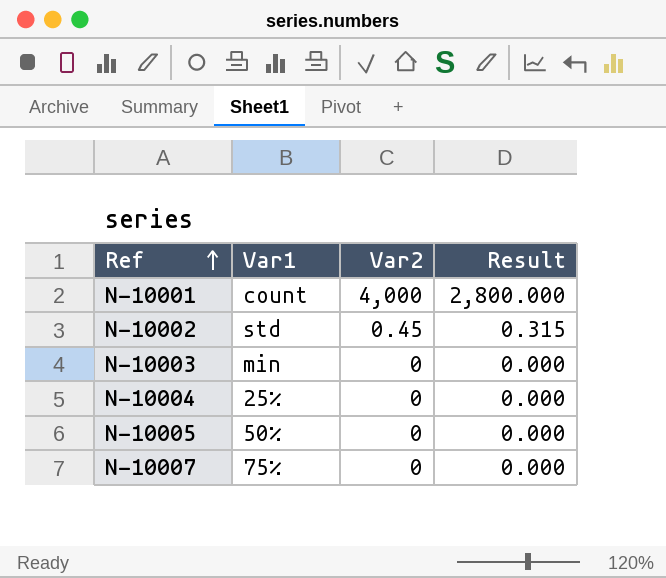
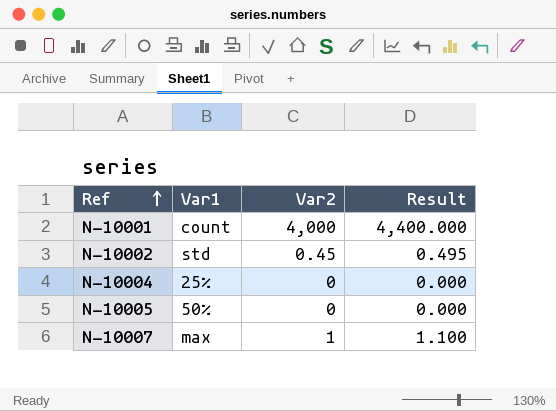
column Result | formula: [Var2] * 0.7 -> [Var2] * 1.1
row N-10003: min | 0 | 0.000 -> none
N-10007 | Var1: 75% -> max
N-10007 | Var2: 0 -> 1

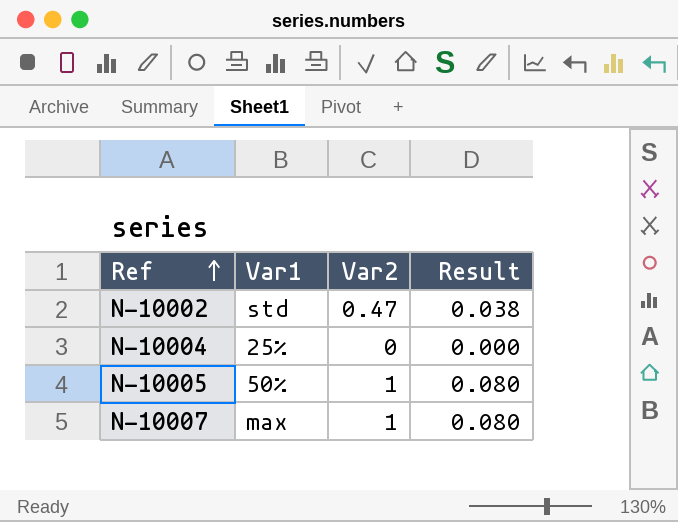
column Result | formula: [Var2] * 1.1 -> [Var2] * 0.08
row N-10001: count | 4,000 | 4,400.000 -> none
N-10002 | Var2: 0.45 -> 0.47
N-10005 | Var2: 0 -> 1

